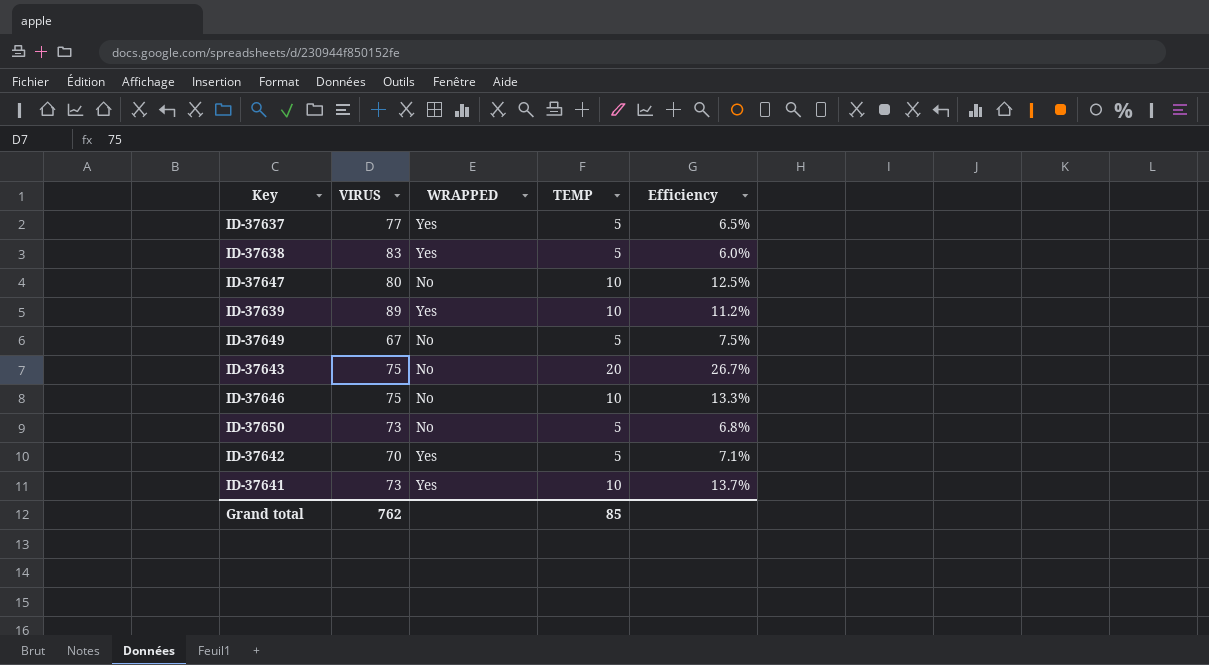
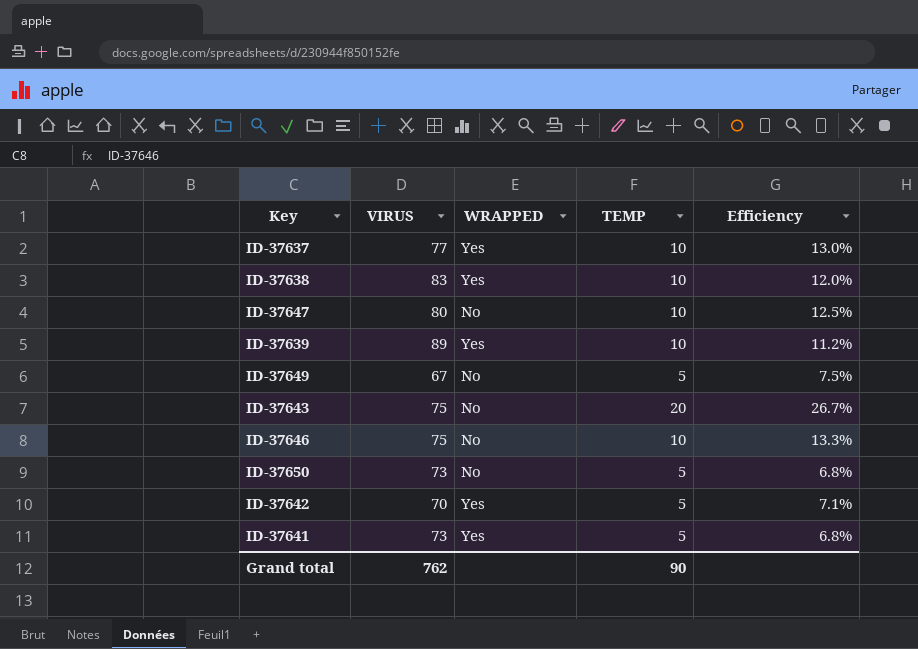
ID-37637 | TEMP: 5 -> 10
ID-37637 | Efficiency: 6.5% -> 13.0%
ID-37638 | TEMP: 5 -> 10
ID-37638 | Efficiency: 6.0% -> 12.0%
ID-37641 | TEMP: 10 -> 5
ID-37641 | Efficiency: 13.7% -> 6.8%
Grand total | TEMP: 85 -> 90

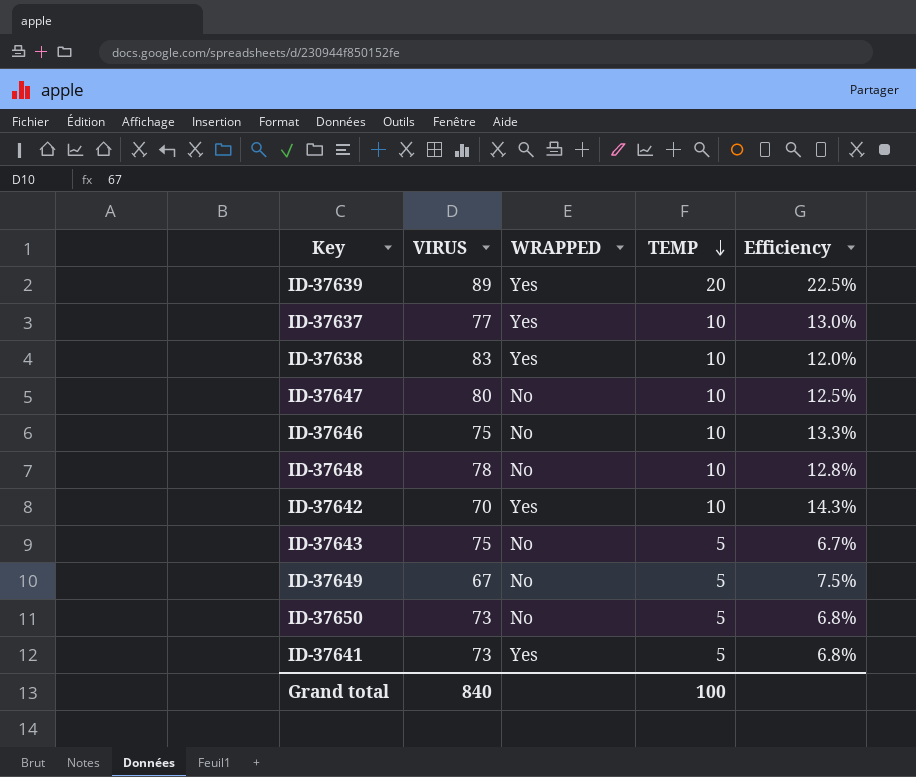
row order: none -> TEMP descending
ID-37639 | TEMP: 10 -> 20
ID-37639 | Efficiency: 11.2% -> 22.5%
row ID-37648: none -> 78 | No | 10 | 12.8%
ID-37642 | TEMP: 5 -> 10
ID-37642 | Efficiency: 7.1% -> 14.3%
ID-37643 | TEMP: 20 -> 5
ID-37643 | Efficiency: 26.7% -> 6.7%
Grand total | VIRUS: 762 -> 840
Grand total | TEMP: 90 -> 100

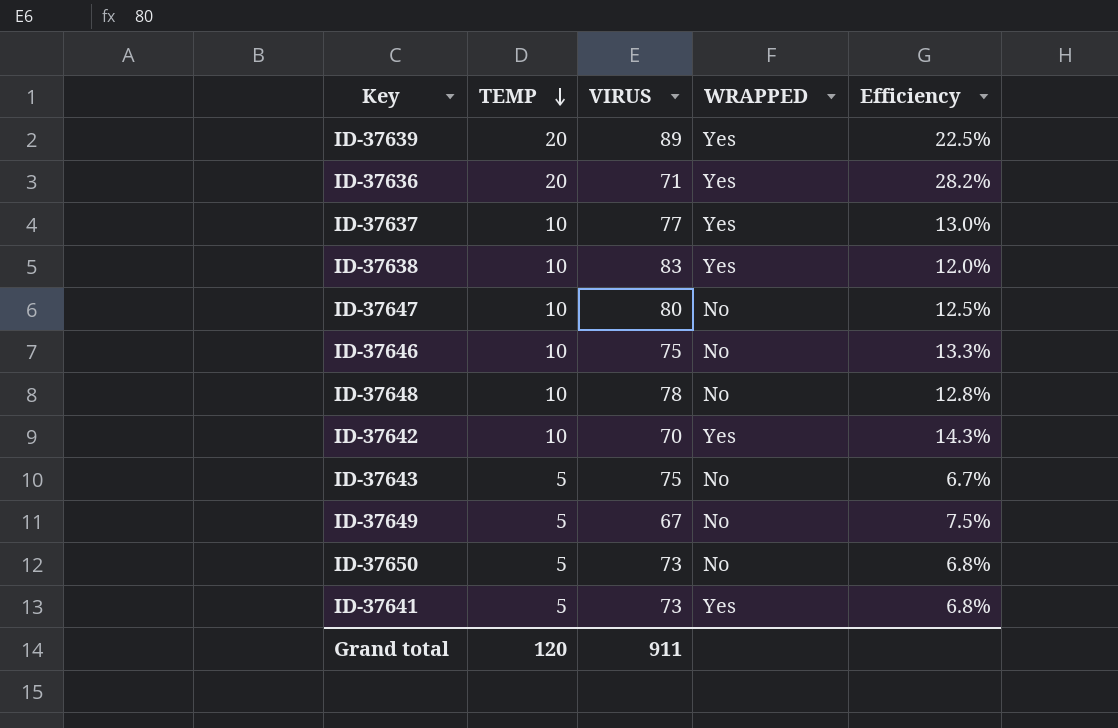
column TEMP | position: 4 -> 2
row ID-37636: none -> 20 | 71 | Yes | 28.2%
Grand total | TEMP: 100 -> 120
Grand total | VIRUS: 840 -> 911

